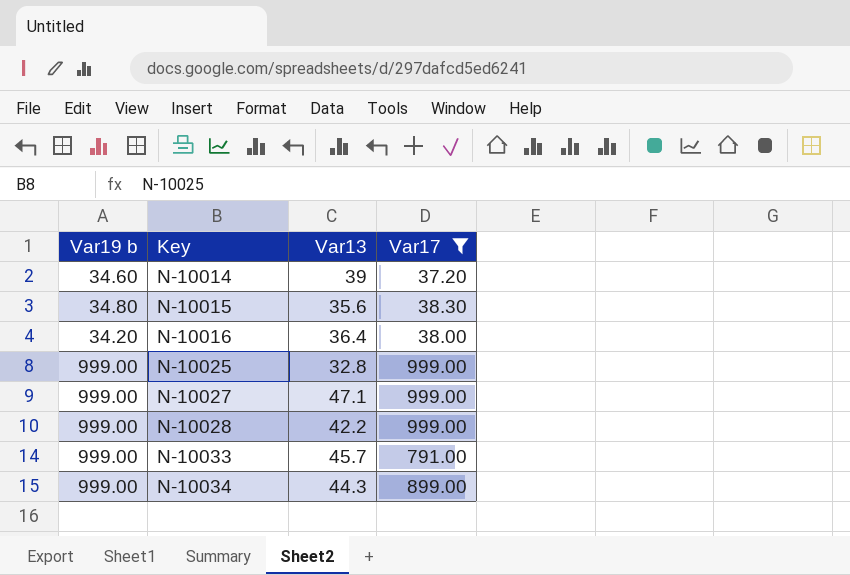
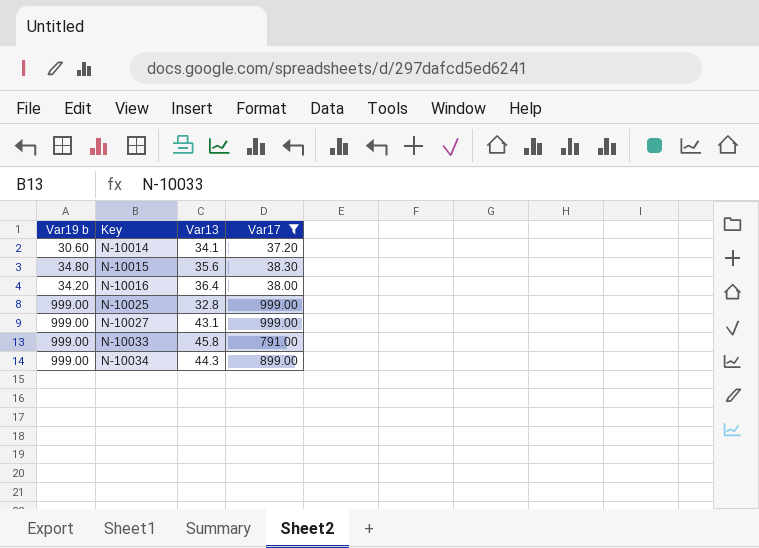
row N-10028: 999.00 | 42.2 | 999.00 -> none
N-10014 | Var19 b: 34.60 -> 30.60
N-10014 | Var13: 39 -> 34.1
N-10027 | Var13: 47.1 -> 43.1
N-10033 | Var13: 45.7 -> 45.8

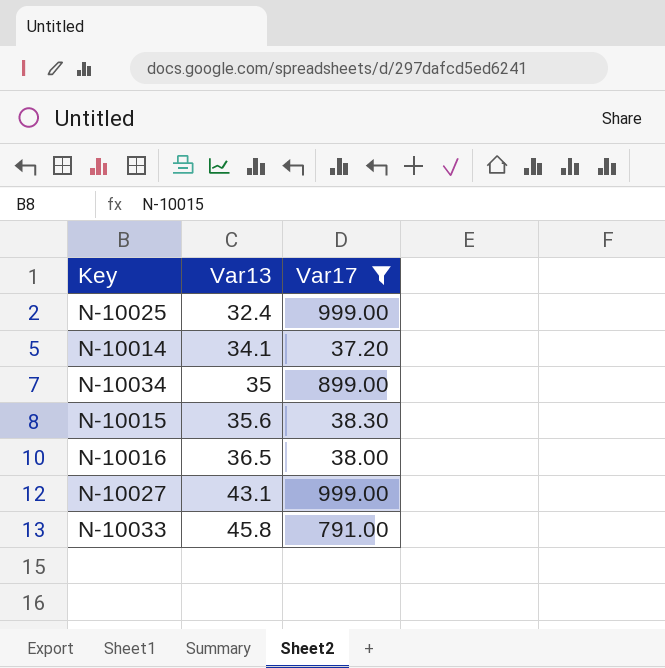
row order: Key ascending -> Var13 ascending
column Var19 b | position: 1 -> none
N-10025 | Var13: 32.8 -> 32.4
N-10034 | Var13: 44.3 -> 35
N-10016 | Var13: 36.4 -> 36.5

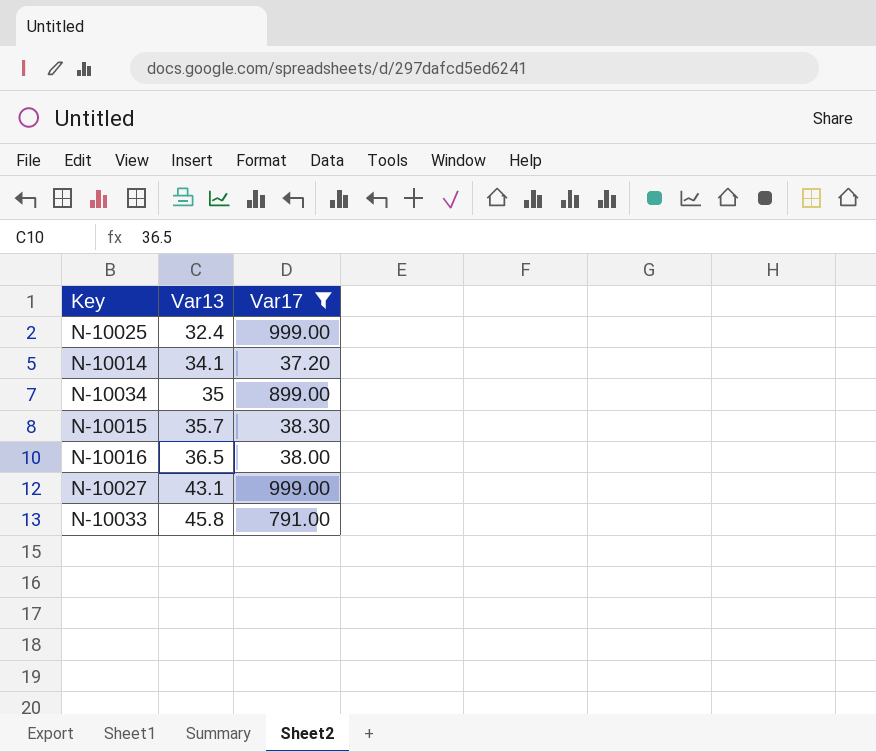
N-10015 | Var13: 35.6 -> 35.7

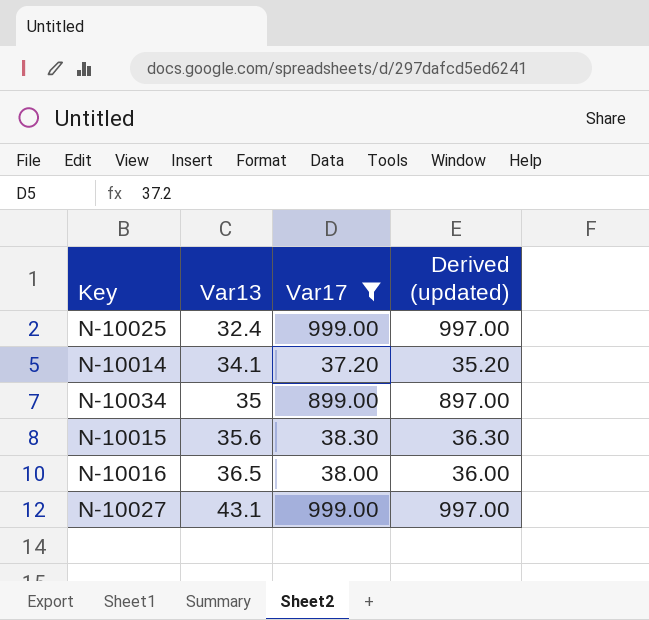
column Derived (updated) | formula: none -> [Var17] - 2
row N-10033: 45.8 | 791.00 -> none
N-10015 | Var13: 35.7 -> 35.6

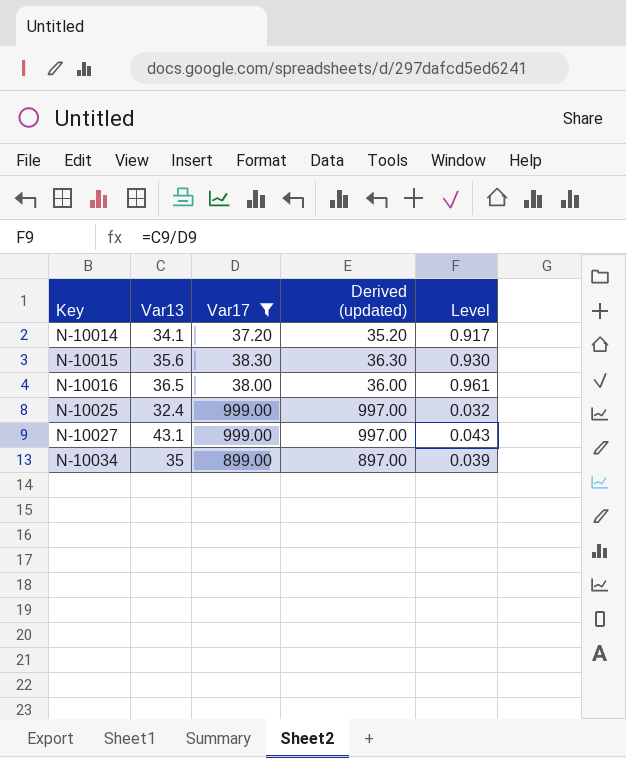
row order: Var13 ascending -> Key ascending
column Level | formula: none -> [Var13] / [Var17]

